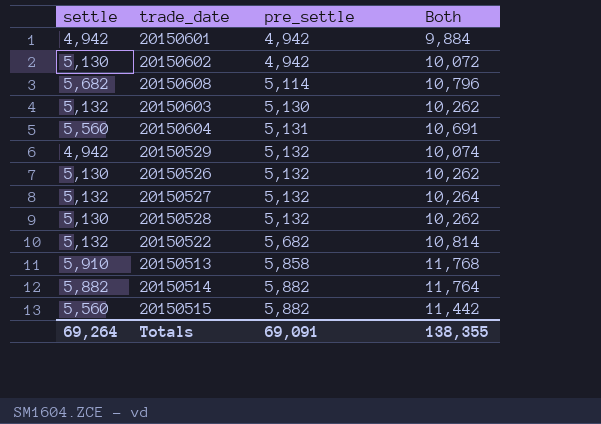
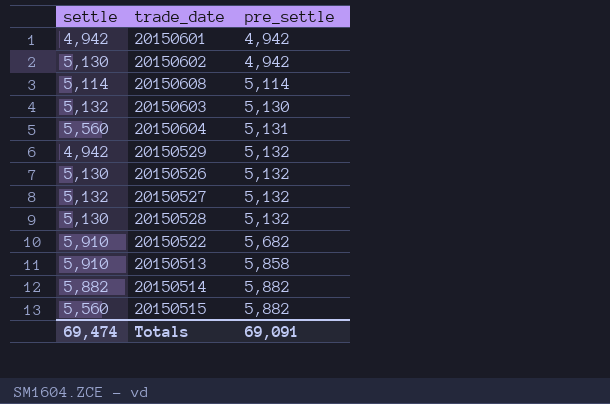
column Both | formula: [settle] + [pre_settle] -> none
20150608 | settle: 5,682 -> 5,114
20150522 | settle: 5,132 -> 5,910
Totals | settle: 69,264 -> 69,474

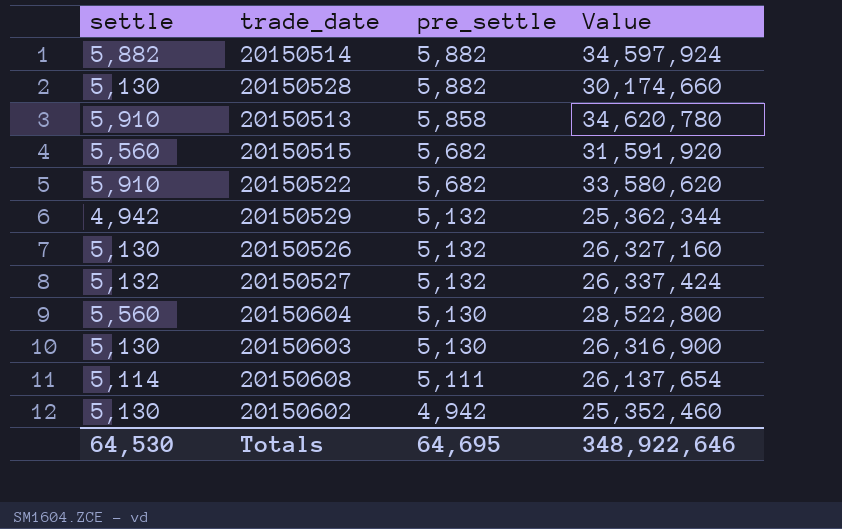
row order: pre_settle ascending -> pre_settle descending
column Value | formula: none -> [settle] * [pre_settle]
row 20150601: 4,942 | 4,942 -> none
20150528 | pre_settle: 5,132 -> 5,882
20150515 | pre_settle: 5,882 -> 5,682
20150604 | pre_settle: 5,131 -> 5,130
20150603 | settle: 5,132 -> 5,130
20150608 | pre_settle: 5,114 -> 5,111
Totals | settle: 69,474 -> 64,530
Totals | pre_settle: 69,091 -> 64,695

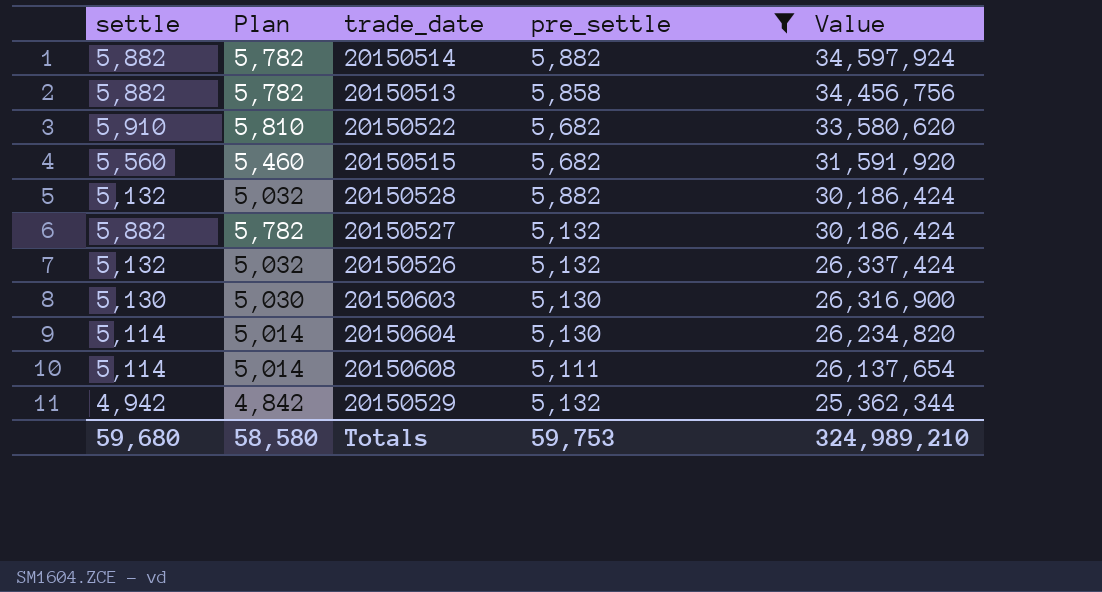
filter: none -> pre_settle != 4,942
row order: pre_settle descending -> Value descending
column Plan | formula: none -> [settle] - 100
20150513 | settle: 5,910 -> 5,882
20150513 | Value: 34,620,780 -> 34,456,756
20150528 | settle: 5,130 -> 5,132
20150528 | Value: 30,174,660 -> 30,186,424
20150527 | settle: 5,132 -> 5,882
20150527 | Value: 26,337,424 -> 30,186,424
20150526 | settle: 5,130 -> 5,132
20150526 | Value: 26,327,160 -> 26,337,424
20150604 | settle: 5,560 -> 5,114
20150604 | Value: 28,522,800 -> 26,234,820
Totals | settle: 64,530 -> 59,680
Totals | pre_settle: 64,695 -> 59,753
Totals | Value: 348,922,646 -> 324,989,210

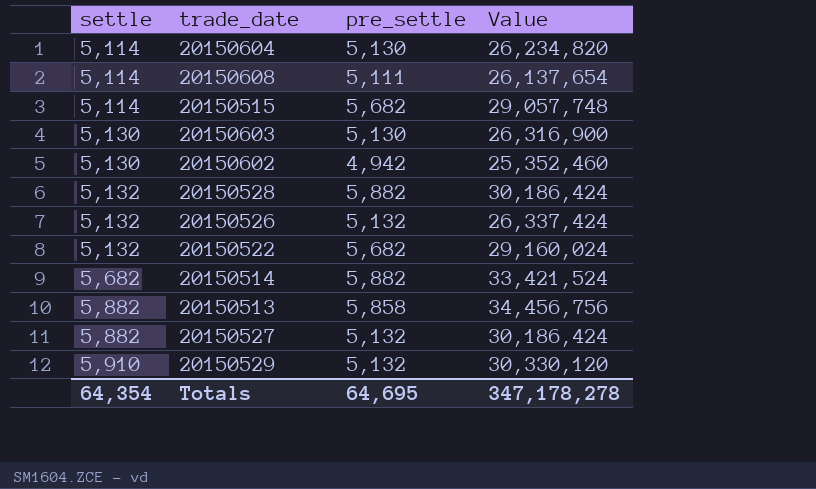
filter: pre_settle != 4,942 -> none
row order: Value descending -> settle ascending
column Plan | formula: [settle] - 100 -> none
20150515 | settle: 5,560 -> 5,114
20150515 | Value: 31,591,920 -> 29,057,748
20150522 | settle: 5,910 -> 5,132
20150522 | Value: 33,580,620 -> 29,160,024
20150514 | settle: 5,882 -> 5,682
20150514 | Value: 34,597,924 -> 33,421,524
20150529 | settle: 4,942 -> 5,910
20150529 | Value: 25,362,344 -> 30,330,120
Totals | settle: 59,680 -> 64,354
Totals | pre_settle: 59,753 -> 64,695
Totals | Value: 324,989,210 -> 347,178,278

